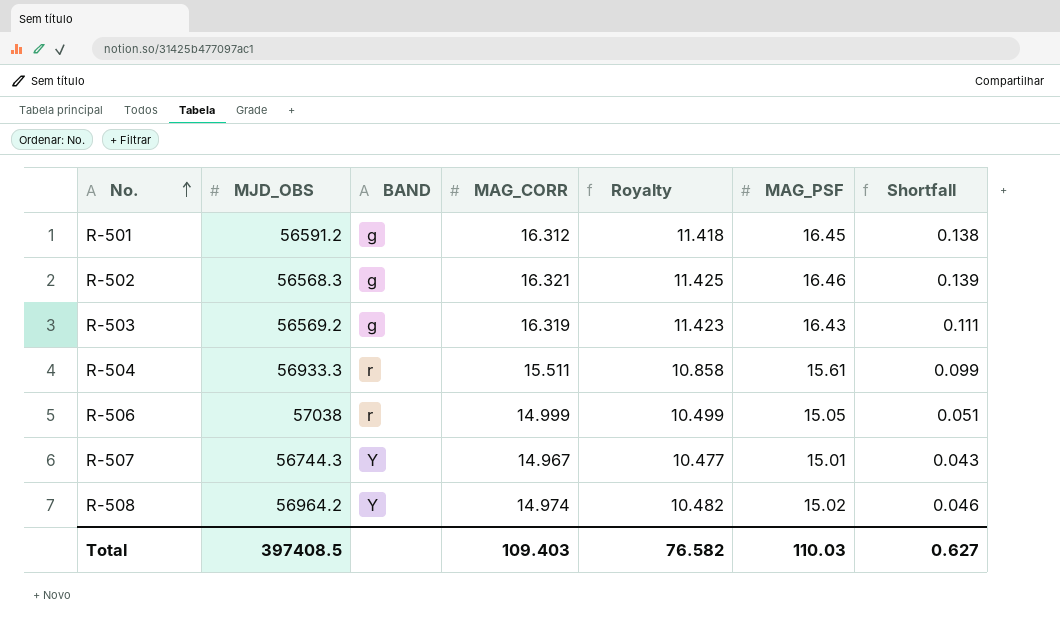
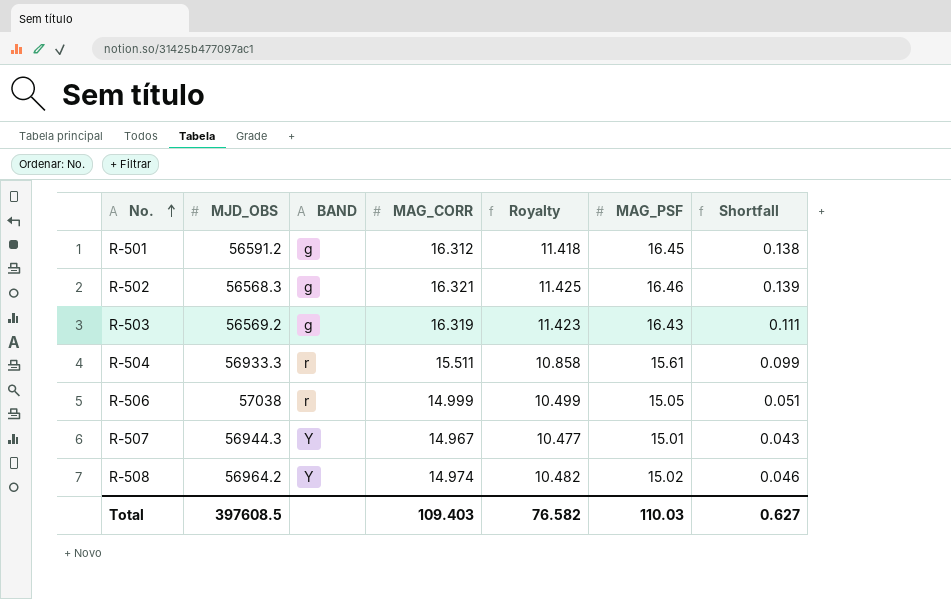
R-507 | MJD_OBS: 56744.3 -> 56944.3
Total | MJD_OBS: 397408.5 -> 397608.5

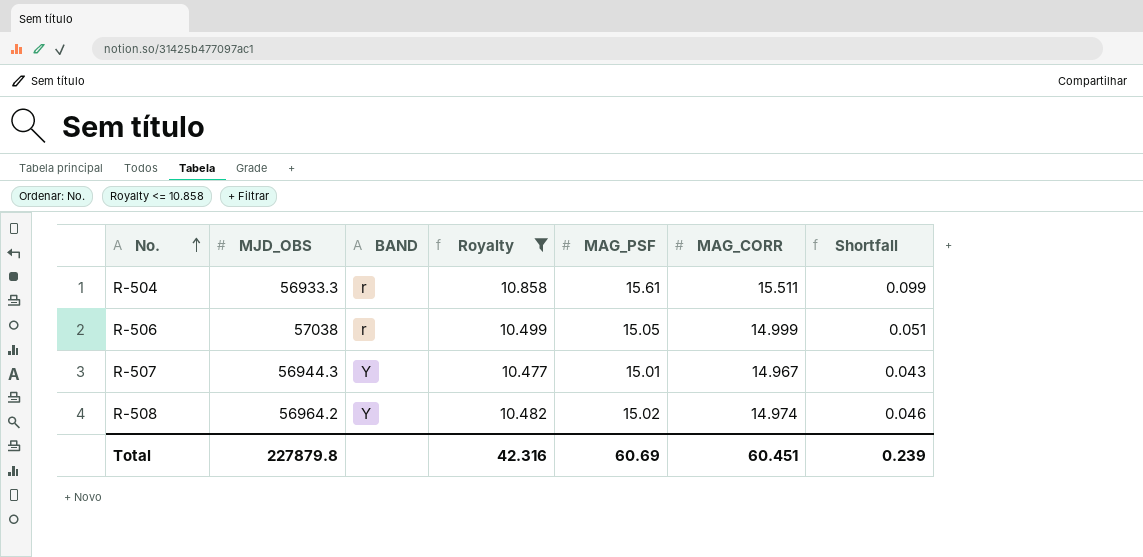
filter: none -> Royalty <= 10.858
column MAG_CORR | position: 4 -> 6
Total | MJD_OBS: 397608.5 -> 227879.8
Total | Royalty: 76.582 -> 42.316
Total | MAG_PSF: 110.03 -> 60.69
Total | MAG_CORR: 109.403 -> 60.451
Total | Shortfall: 0.627 -> 0.239

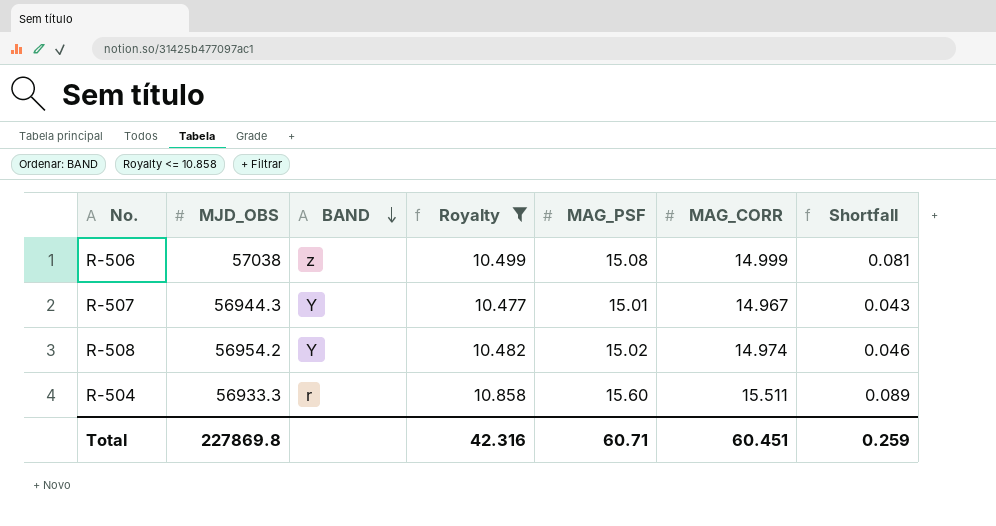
row order: No. ascending -> BAND descending
R-506 | BAND: r -> z
R-506 | MAG_PSF: 15.05 -> 15.08
R-506 | Shortfall: 0.051 -> 0.081
R-508 | MJD_OBS: 56964.2 -> 56954.2
R-504 | MAG_PSF: 15.61 -> 15.60
R-504 | Shortfall: 0.099 -> 0.089
Total | MJD_OBS: 227879.8 -> 227869.8
Total | MAG_PSF: 60.69 -> 60.71
Total | Shortfall: 0.239 -> 0.259

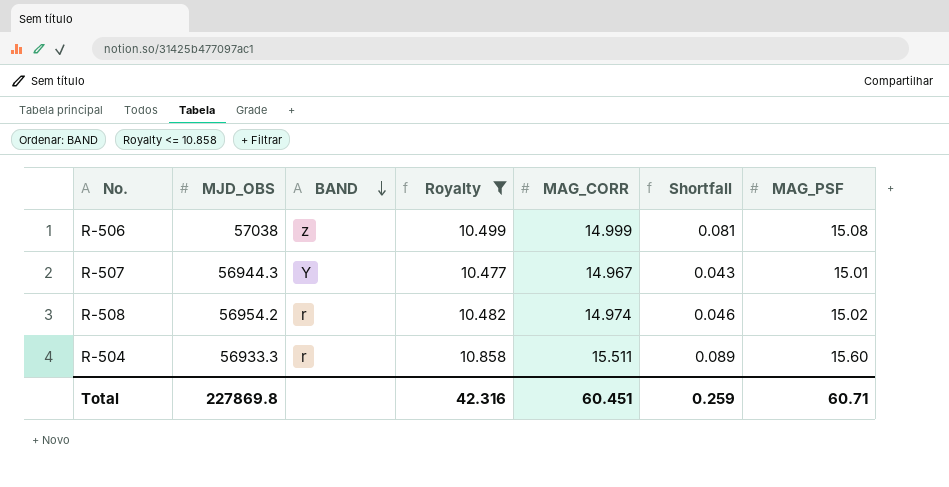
column MAG_PSF | position: 5 -> 7
R-508 | BAND: Y -> r

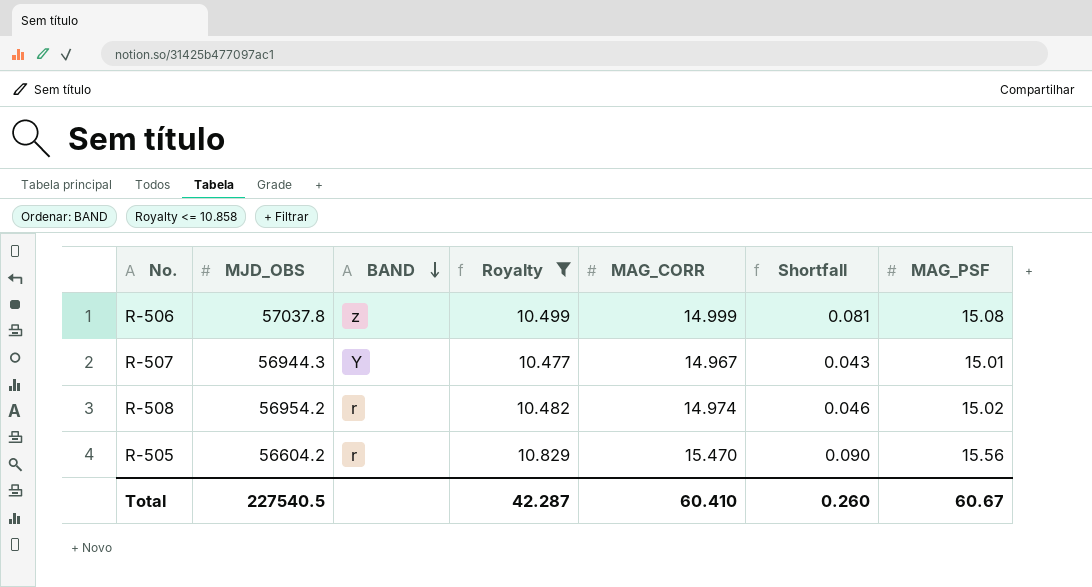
row R-504: 56933.3 | r | 10.858 | 15.511 | 0.089 | 15.60 -> none
R-506 | MJD_OBS: 57038 -> 57037.8
row R-505: none -> 56604.2 | r | 10.829 | 15.470 | 0.090 | 15.56
Total | MJD_OBS: 227869.8 -> 227540.5
Total | Royalty: 42.316 -> 42.287
Total | MAG_CORR: 60.451 -> 60.410
Total | Shortfall: 0.259 -> 0.260
Total | MAG_PSF: 60.71 -> 60.67

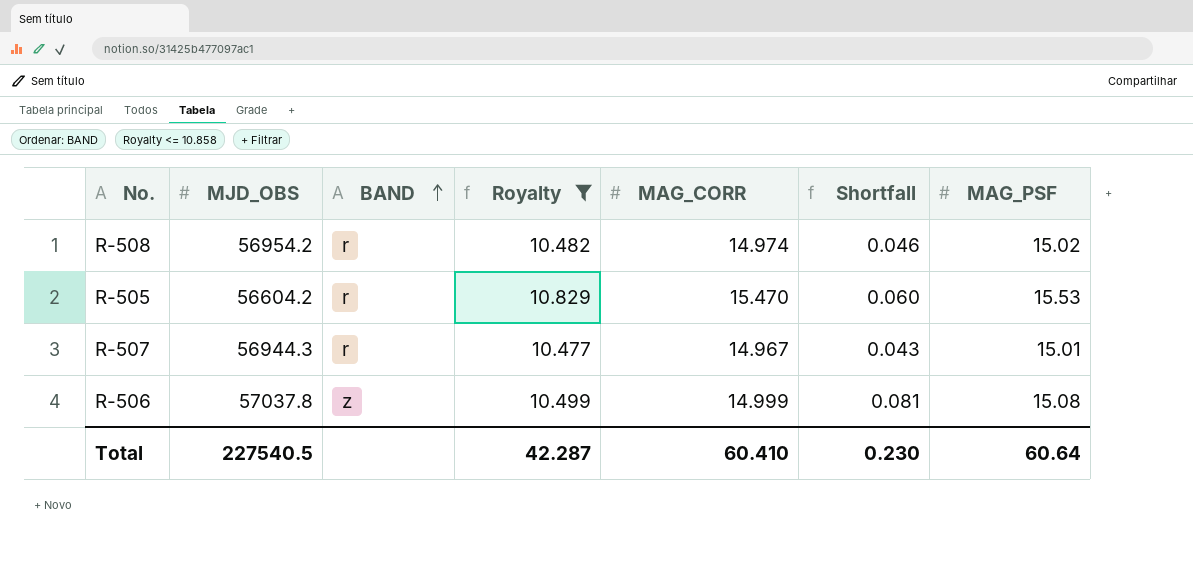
row order: BAND descending -> BAND ascending
R-505 | Shortfall: 0.090 -> 0.060
R-505 | MAG_PSF: 15.56 -> 15.53
R-507 | BAND: Y -> r
Total | Shortfall: 0.260 -> 0.230
Total | MAG_PSF: 60.67 -> 60.64

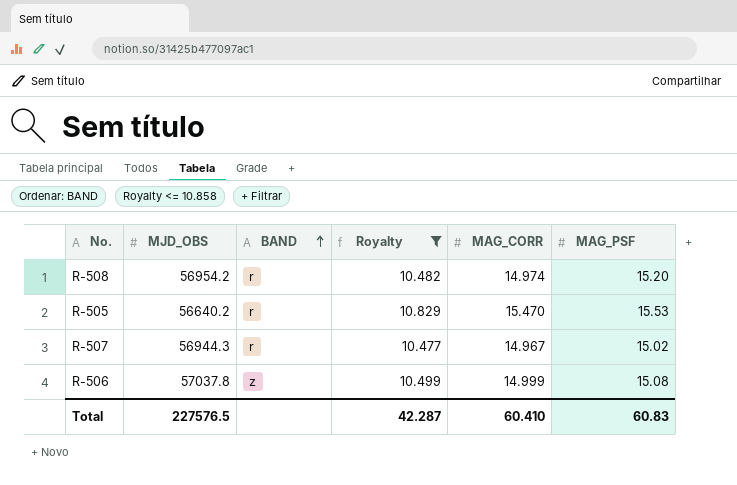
column Shortfall | formula: [MAG_PSF] - [MAG_CORR] -> none
R-508 | MAG_PSF: 15.02 -> 15.20
R-505 | MJD_OBS: 56604.2 -> 56640.2
R-507 | MAG_PSF: 15.01 -> 15.02
Total | MJD_OBS: 227540.5 -> 227576.5
Total | MAG_PSF: 60.64 -> 60.83

